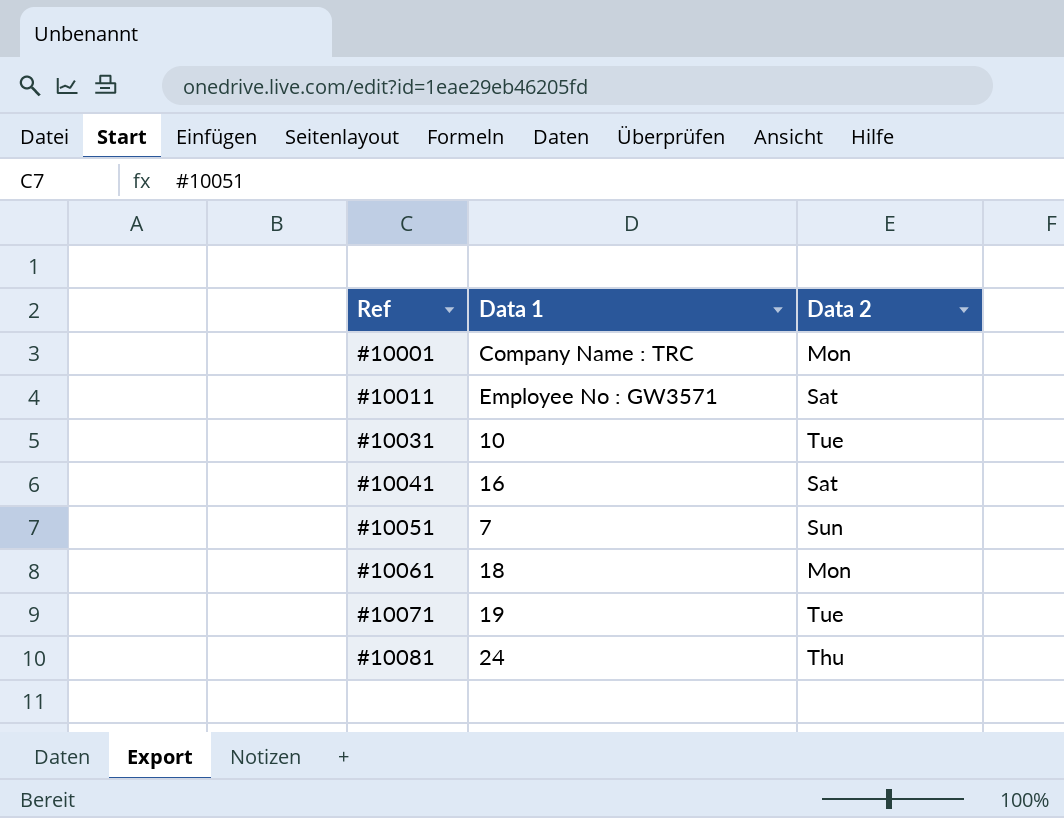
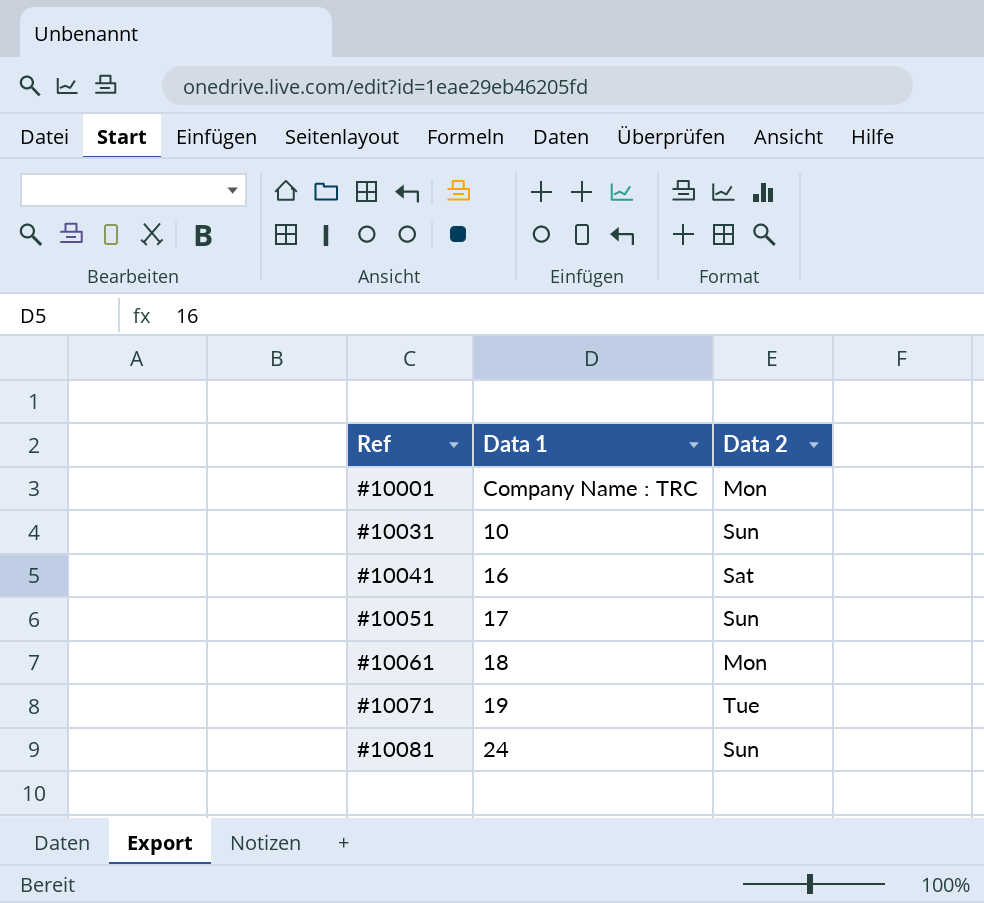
row #10011: Employee No : GW3571 | Sat -> none
#10031 | Data 2: Tue -> Sun
#10051 | Data 1: 7 -> 17
#10081 | Data 2: Thu -> Sun

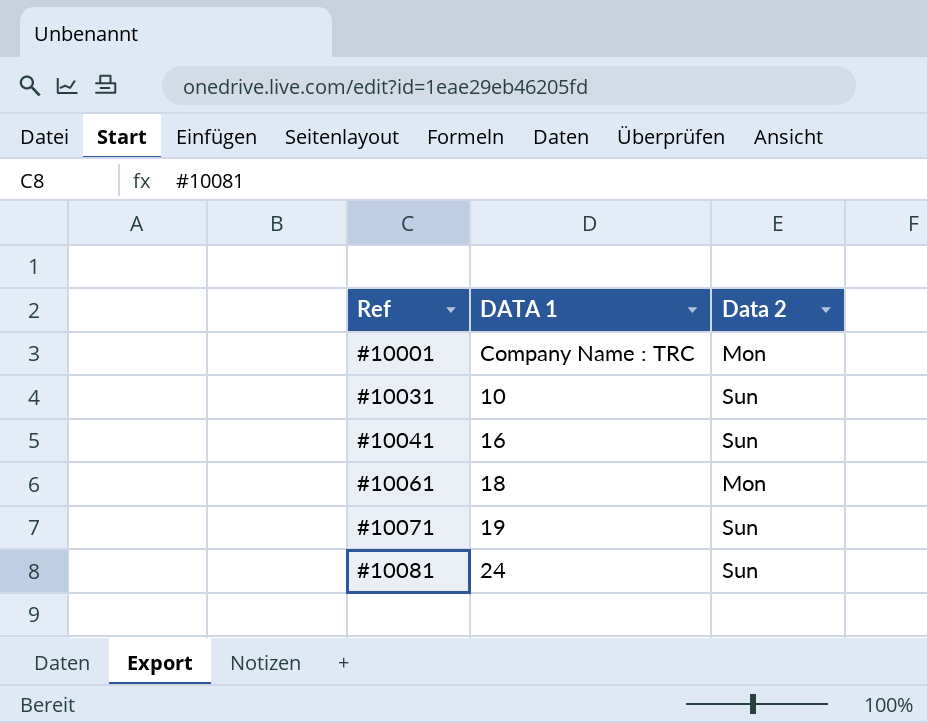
column name: Data 1 -> DATA 1
row #10051: 17 | Sun -> none
#10041 | Data 2: Sat -> Sun
#10071 | Data 2: Tue -> Sun

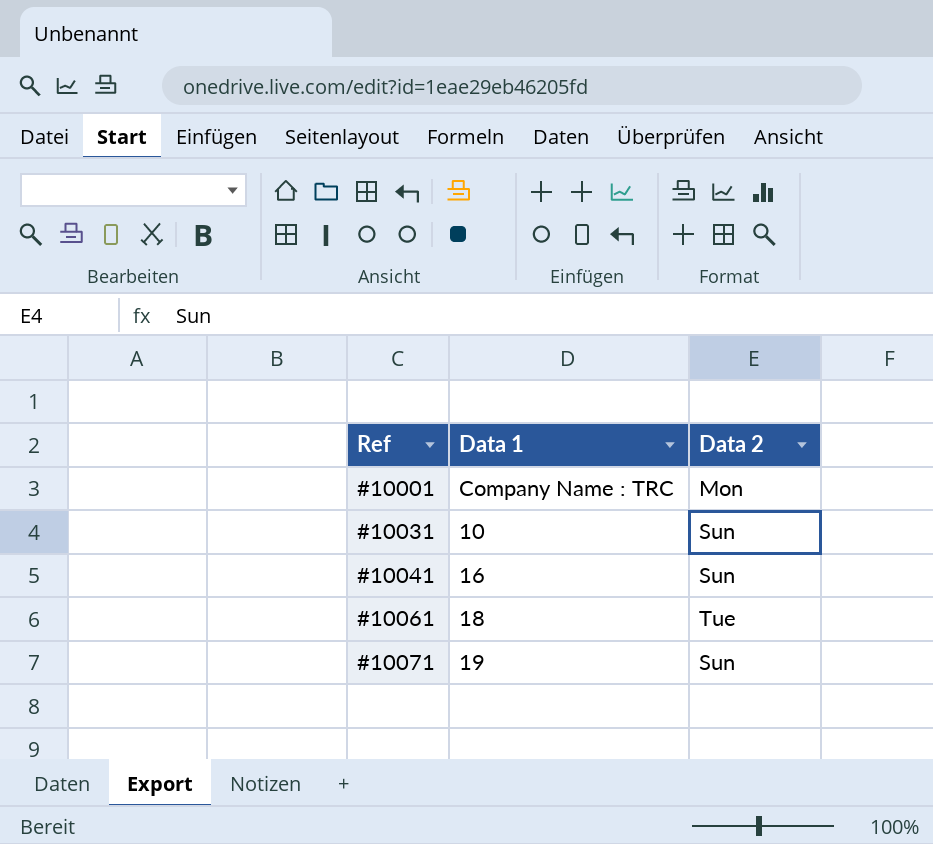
column name: DATA 1 -> Data 1
row #10081: 24 | Sun -> none
#10061 | Data 2: Mon -> Tue

